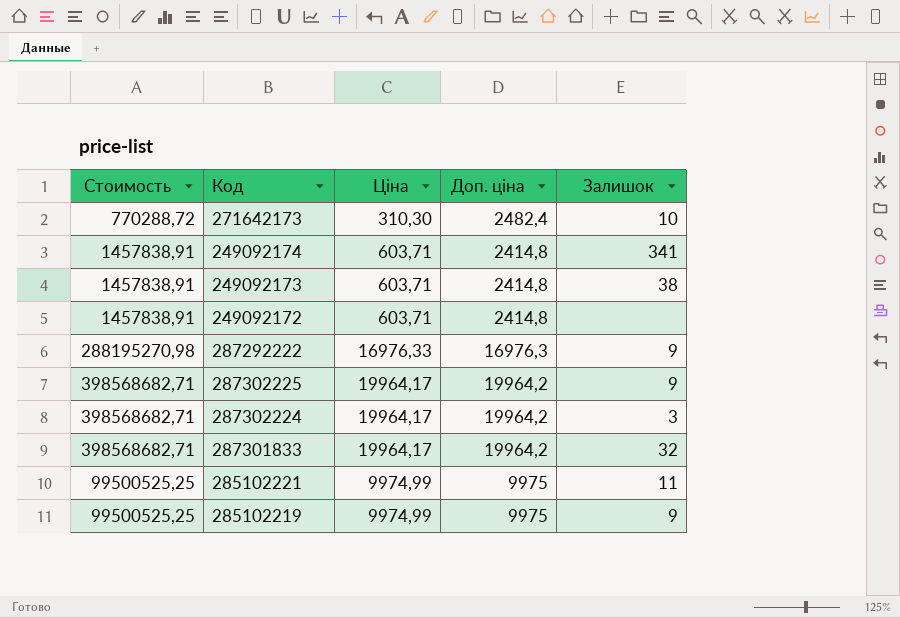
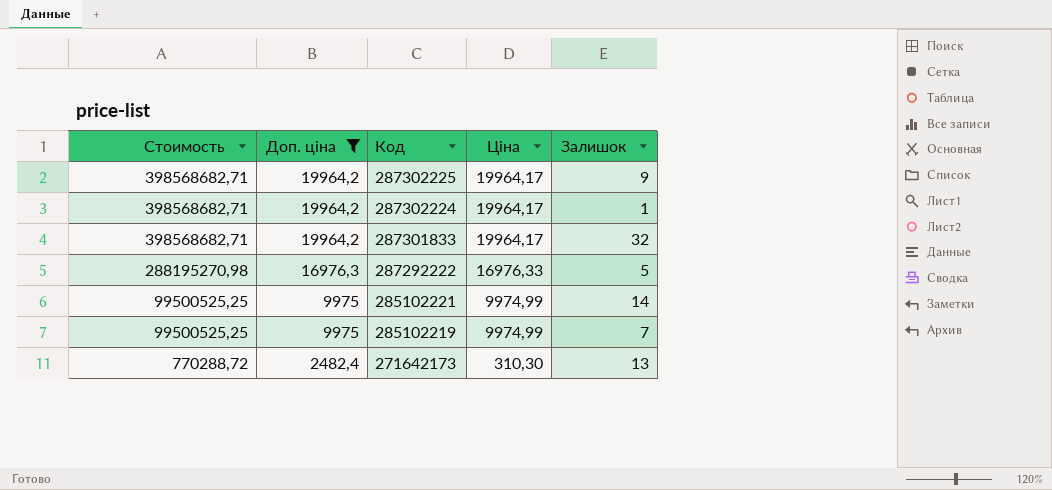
filter: none -> Доп. ціна != 2414,8
row order: none -> Стоимость descending
column Доп. ціна | position: 4 -> 2
287302224 | Залишок: 3 -> 1
287292222 | Залишок: 9 -> 5
285102221 | Залишок: 11 -> 14
285102219 | Залишок: 9 -> 7
271642173 | Залишок: 10 -> 13

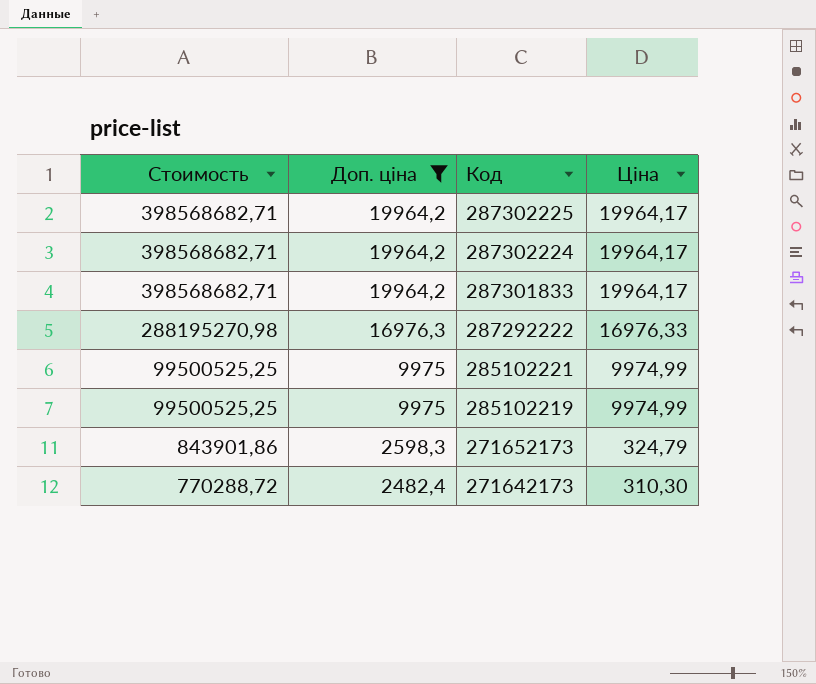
column Залишок | position: 5 -> none
row 271652173: none -> 843901,86 | 2598,3 | 324,79

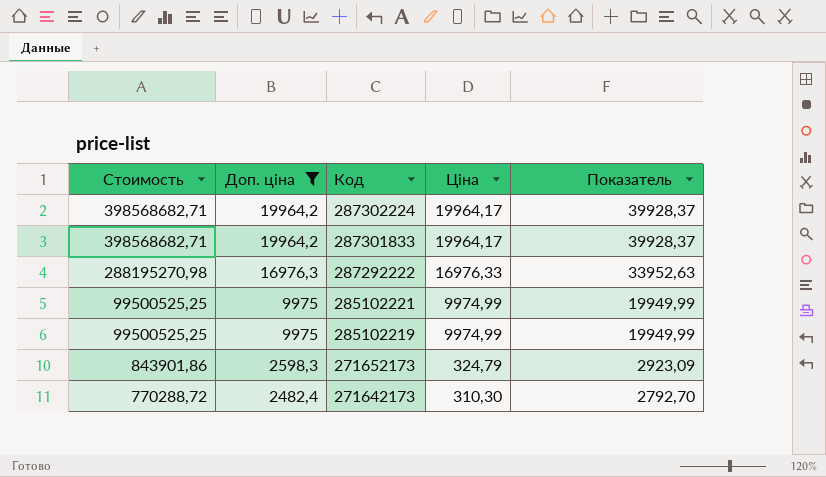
column Показатель | formula: none -> [Доп. ціна] + [Ціна]
row 287302225: 398568682,71 | 19964,2 | 19964,17 -> none

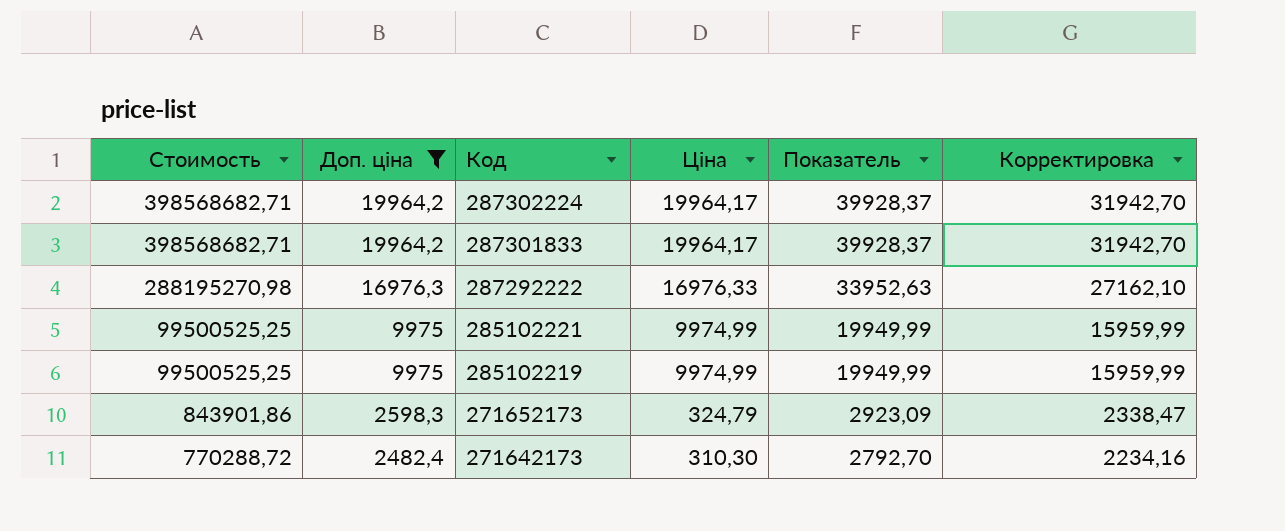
column Корректировка | formula: none -> [Показатель] * 0,8

